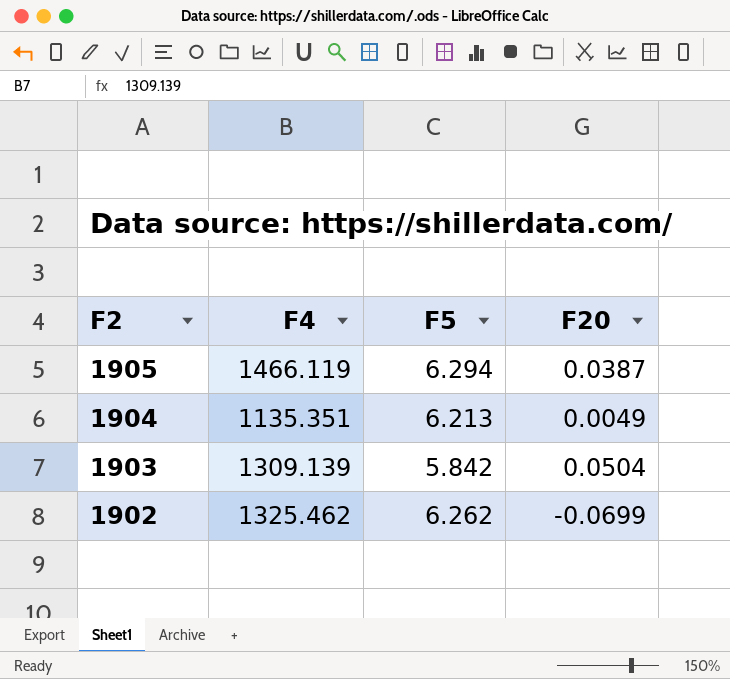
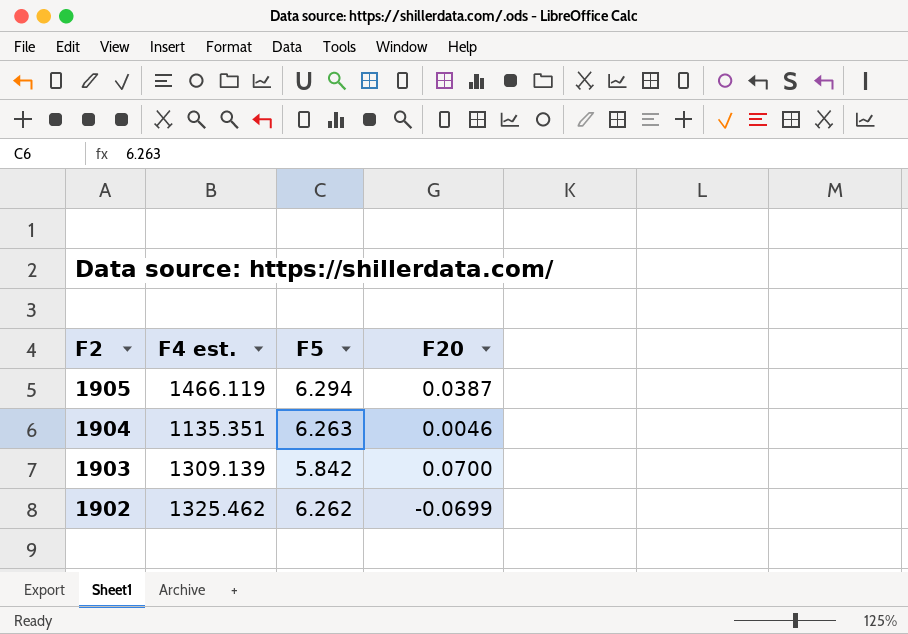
column name: F4 -> F4 est.
1904 | F5: 6.213 -> 6.263
1904 | F20: 0.0049 -> 0.0046
1903 | F20: 0.0504 -> 0.0700

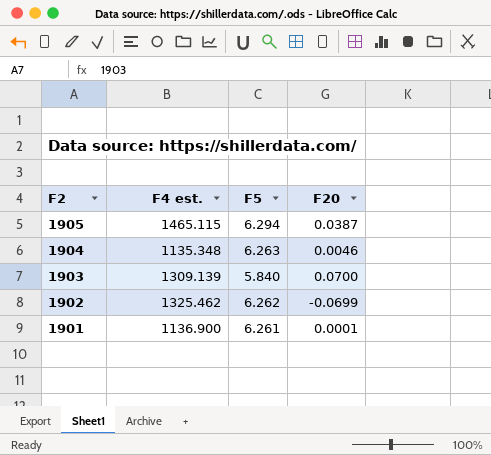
1905 | F4 est.: 1466.119 -> 1465.115
1904 | F4 est.: 1135.351 -> 1135.348
1903 | F5: 5.842 -> 5.840
row 1901: none -> 1136.900 | 6.261 | 0.0001

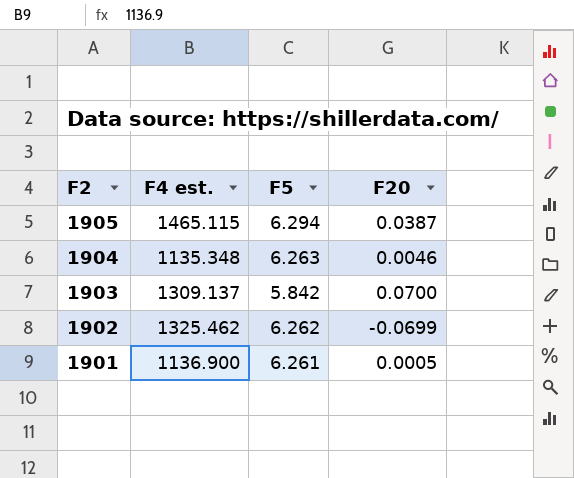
1903 | F4 est.: 1309.139 -> 1309.137
1903 | F5: 5.840 -> 5.842
1901 | F20: 0.0001 -> 0.0005

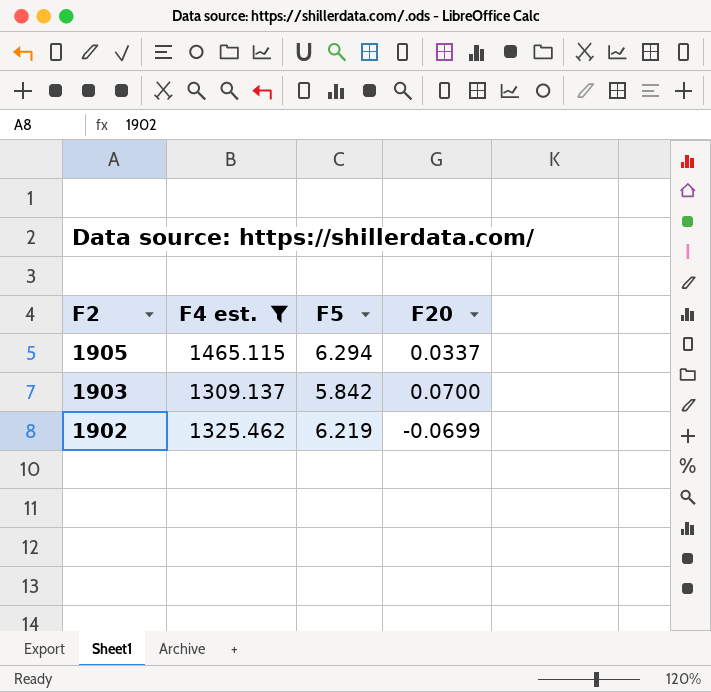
filter: none -> F4 est. >= 1309.137
1905 | F20: 0.0387 -> 0.0337
1902 | F5: 6.262 -> 6.219

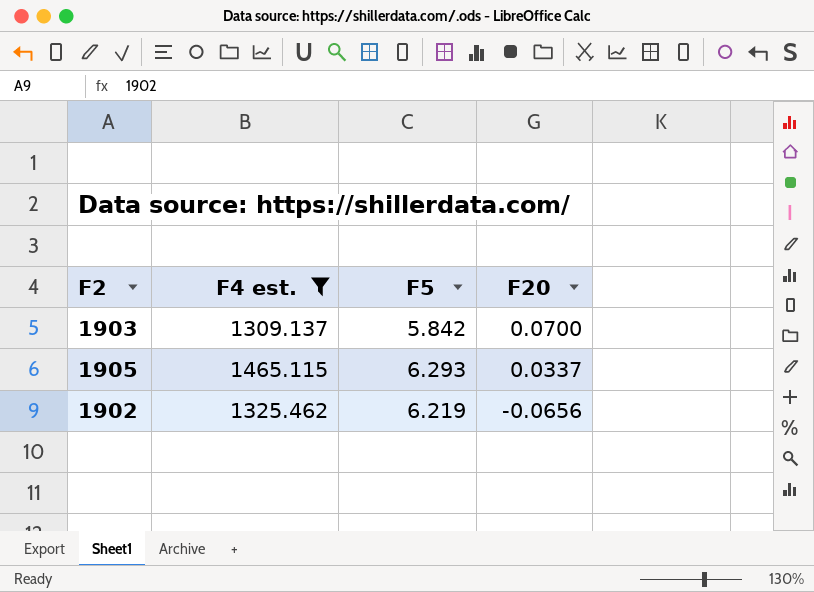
row order: F2 descending -> F20 descending
1905 | F5: 6.294 -> 6.293
1902 | F20: -0.0699 -> -0.0656

